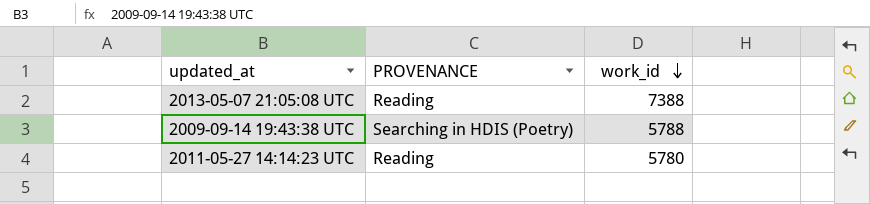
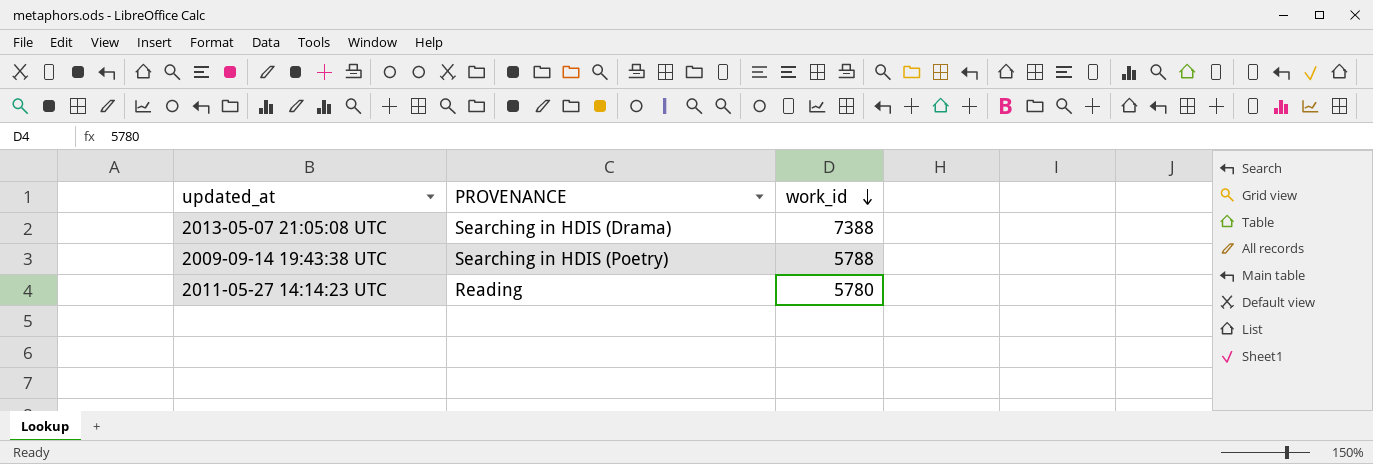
2013-05-07 21:05:08 UTC | PROVENANCE: Reading -> Searching in HDIS (Drama)

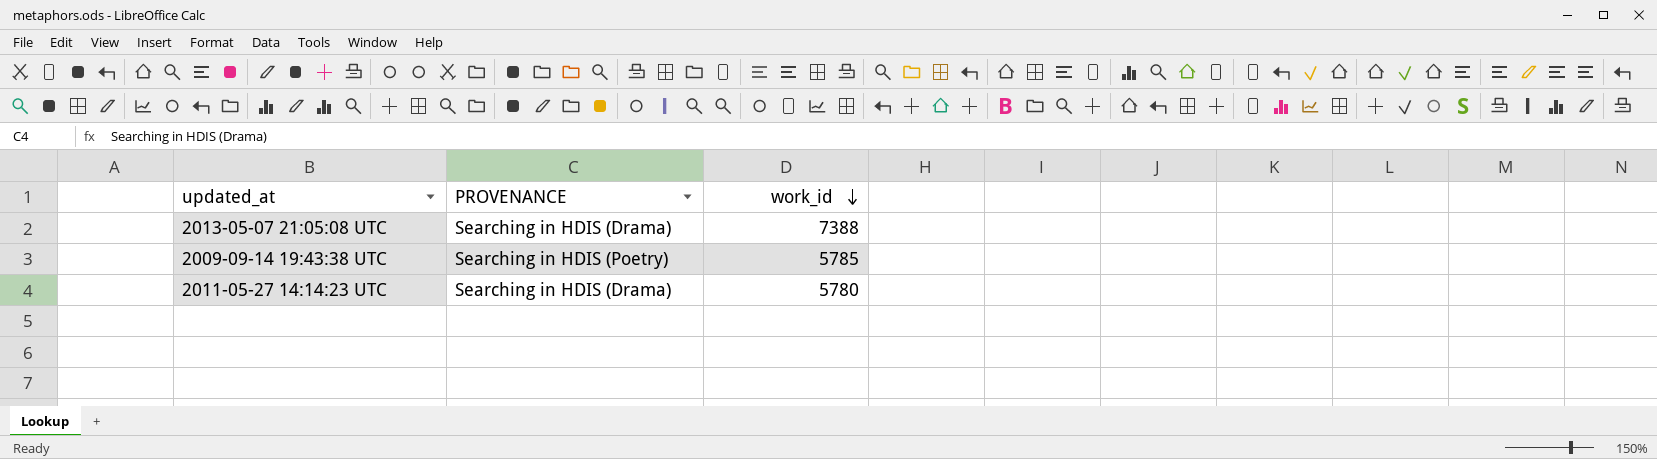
2009-09-14 19:43:38 UTC | work_id: 5788 -> 5785
2011-05-27 14:14:23 UTC | PROVENANCE: Reading -> Searching in HDIS (Drama)

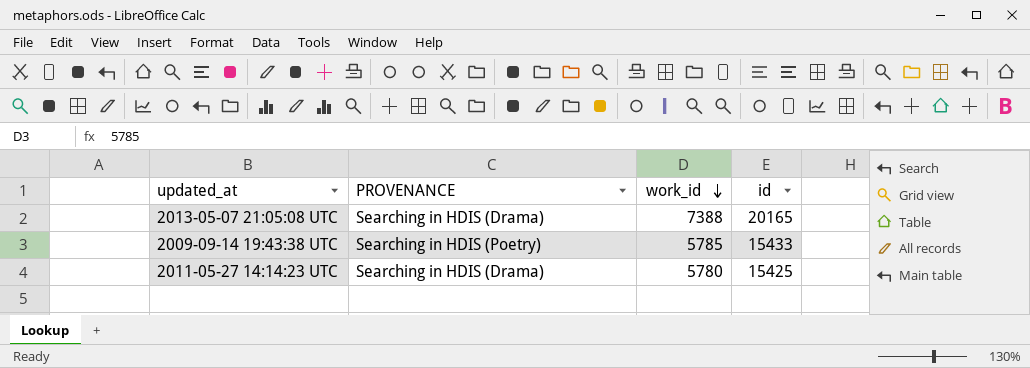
column id | position: none -> 4

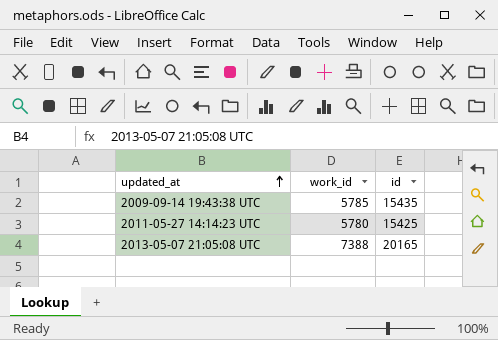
row order: work_id descending -> updated_at ascending
column PROVENANCE | position: 2 -> none
2009-09-14 19:43:38 UTC | id: 15433 -> 15435

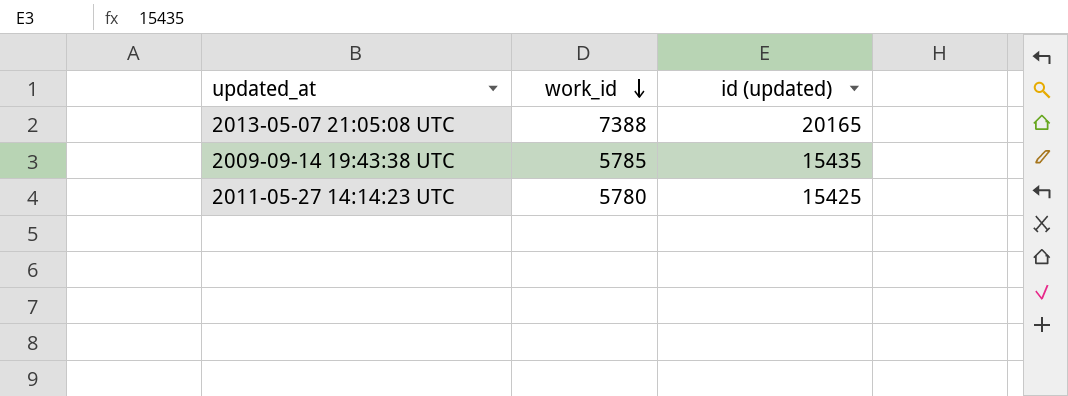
row order: updated_at ascending -> work_id descending
column name: id -> id (updated)

